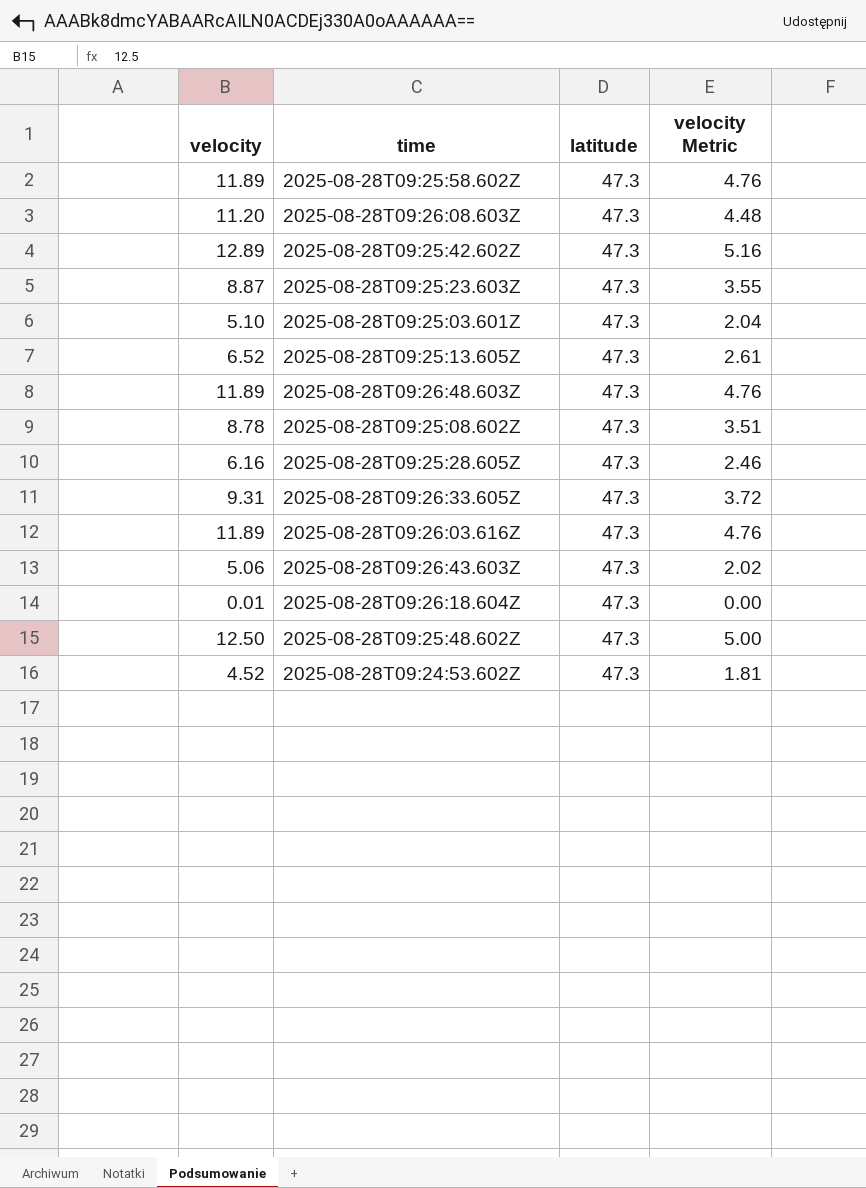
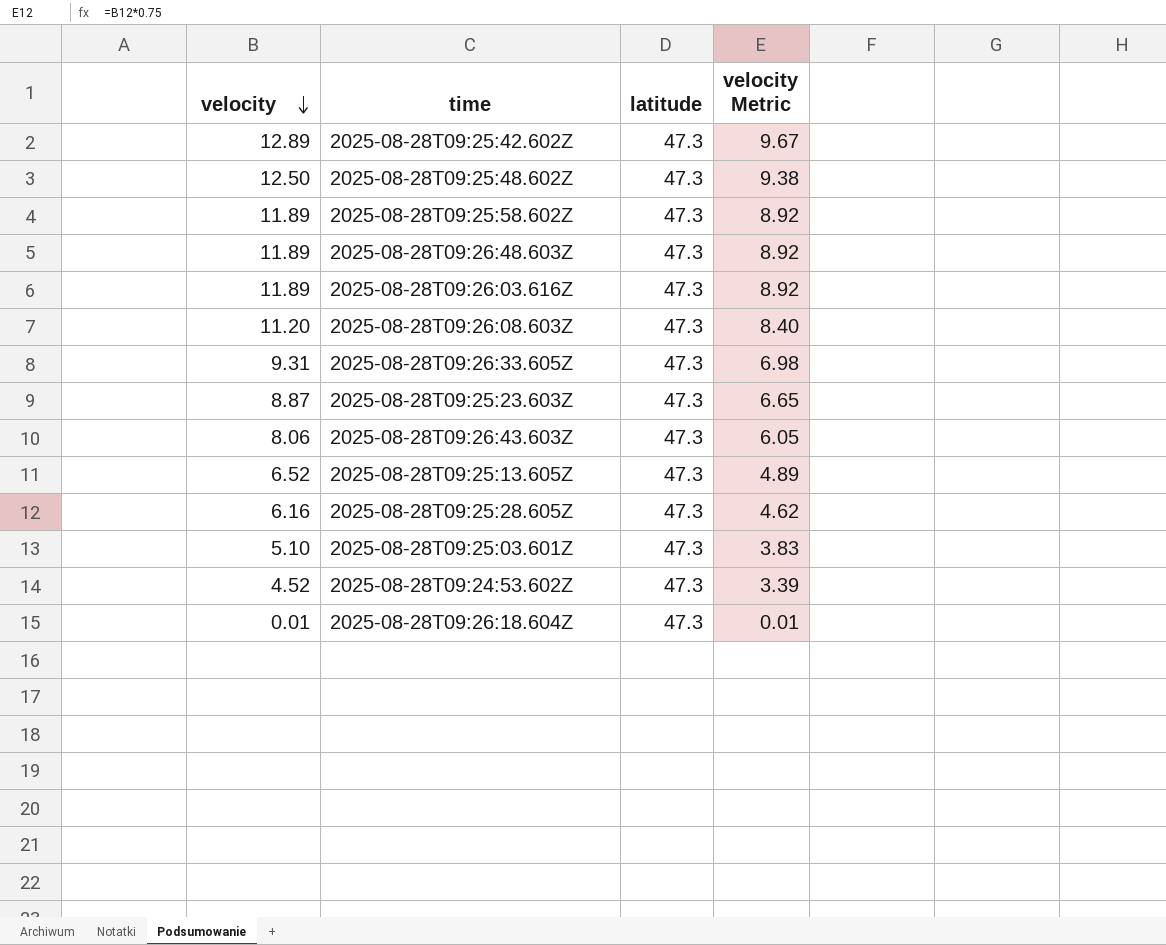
row order: none -> velocity descending
column velocity Metric | formula: [velocity] * 0.4 -> [velocity] * 0.75
row 2025-08-28T09:25:08.602Z: 8.78 | 47.3 | 3.51 -> none
2025-08-28T09:26:43.603Z | velocity: 5.06 -> 8.06

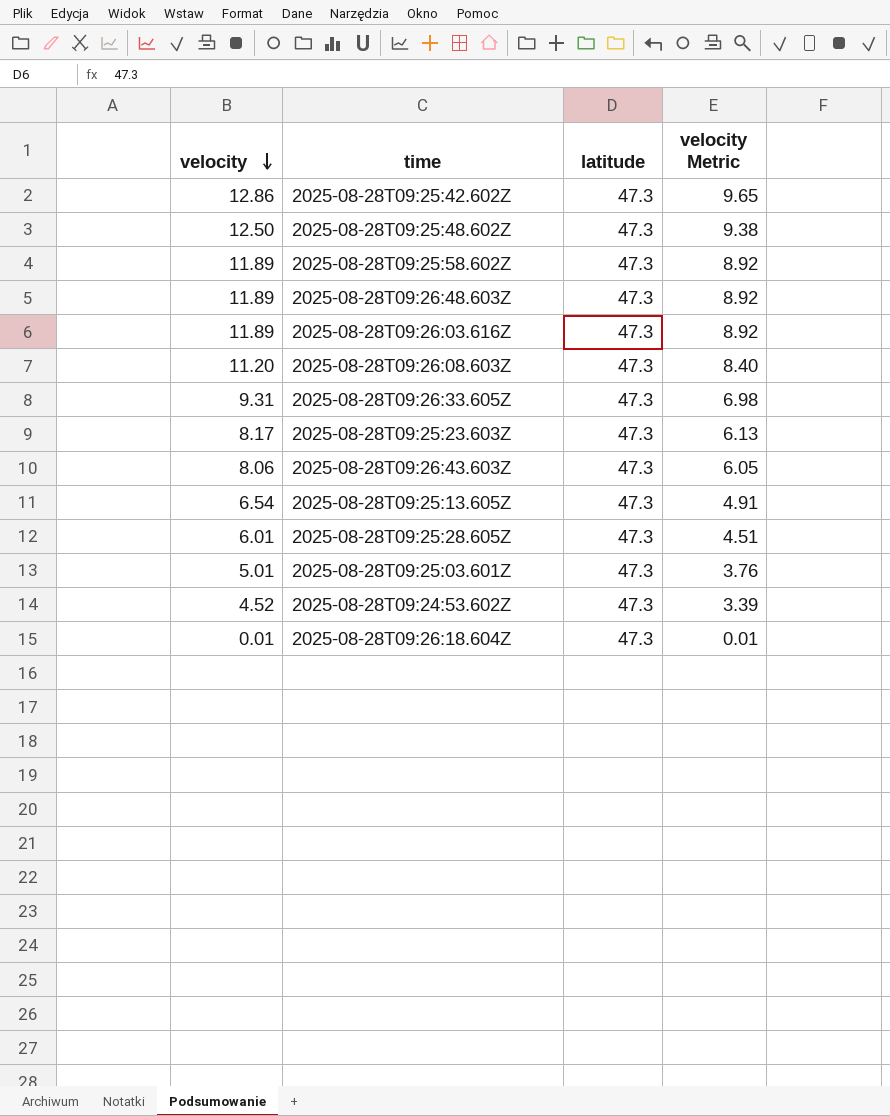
2025-08-28T09:25:42.602Z | velocity: 12.89 -> 12.86
2025-08-28T09:25:42.602Z | velocity Metric: 9.67 -> 9.65
2025-08-28T09:25:23.603Z | velocity: 8.87 -> 8.17
2025-08-28T09:25:23.603Z | velocity Metric: 6.65 -> 6.13
2025-08-28T09:25:13.605Z | velocity: 6.52 -> 6.54
2025-08-28T09:25:13.605Z | velocity Metric: 4.89 -> 4.91
2025-08-28T09:25:28.605Z | velocity: 6.16 -> 6.01
2025-08-28T09:25:28.605Z | velocity Metric: 4.62 -> 4.51
2025-08-28T09:25:03.601Z | velocity: 5.10 -> 5.01
2025-08-28T09:25:03.601Z | velocity Metric: 3.83 -> 3.76

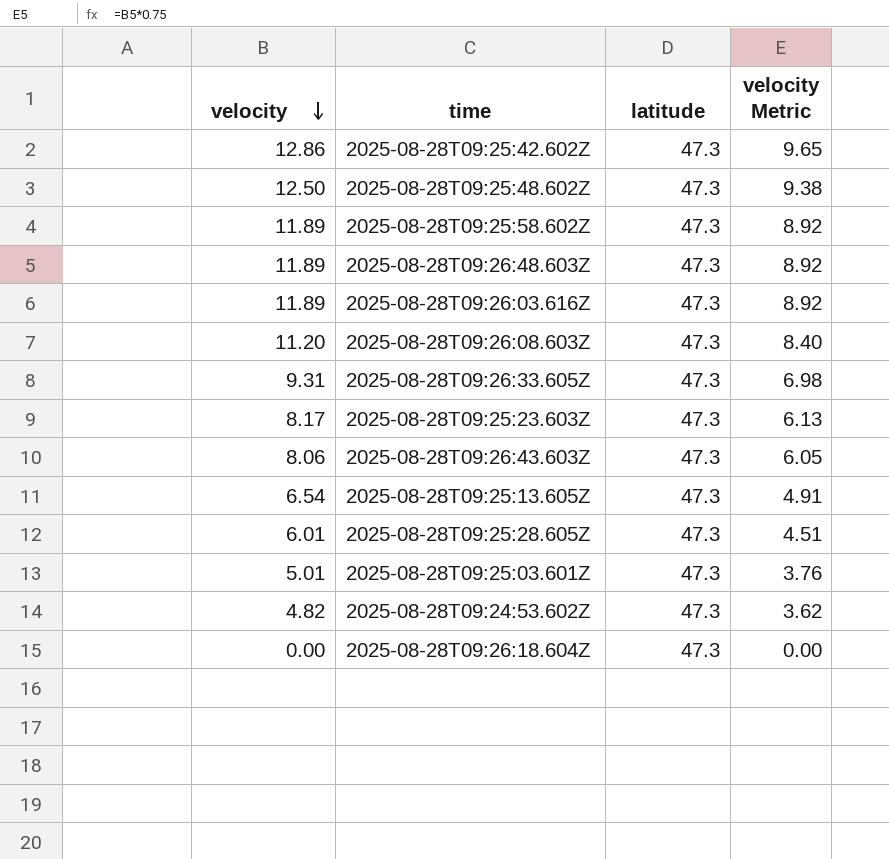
2025-08-28T09:24:53.602Z | velocity: 4.52 -> 4.82
2025-08-28T09:24:53.602Z | velocity Metric: 3.39 -> 3.62
2025-08-28T09:26:18.604Z | velocity: 0.01 -> 0.00
2025-08-28T09:26:18.604Z | velocity Metric: 0.01 -> 0.00

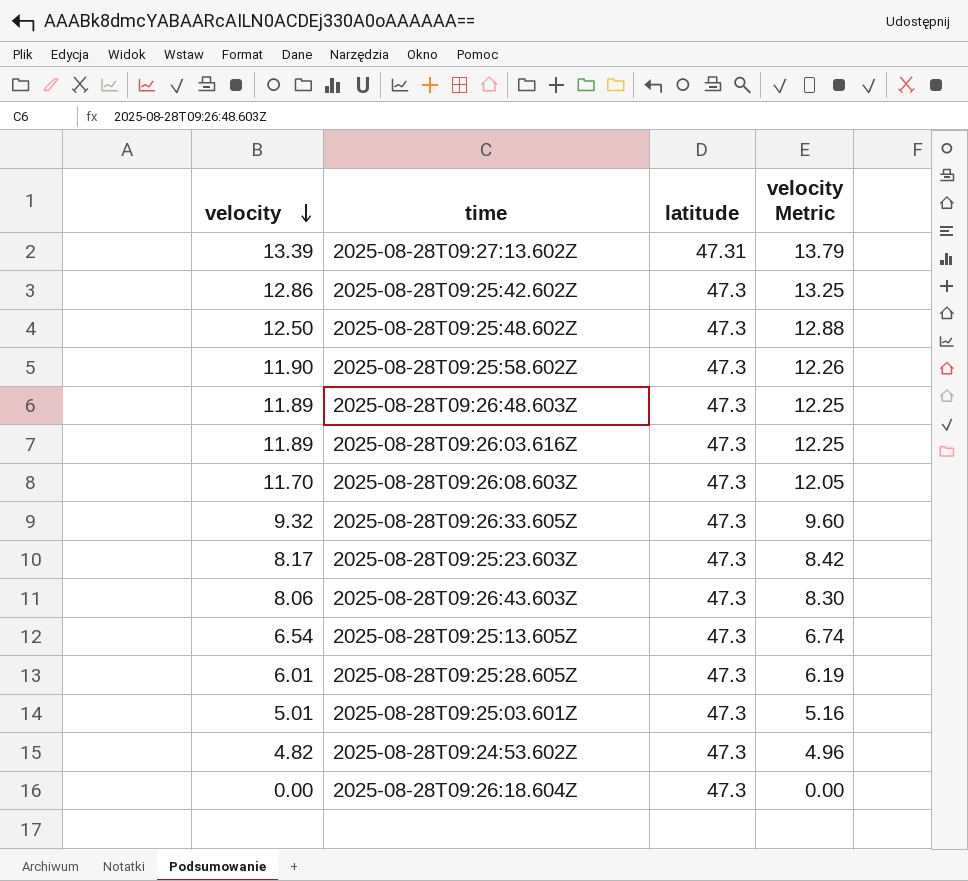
column velocity Metric | formula: [velocity] * 0.75 -> [velocity] * 1.03
row 2025-08-28T09:27:13.602Z: none -> 13.39 | 47.31 | 13.79
2025-08-28T09:25:58.602Z | velocity: 11.89 -> 11.90
2025-08-28T09:26:08.603Z | velocity: 11.20 -> 11.70
2025-08-28T09:26:33.605Z | velocity: 9.31 -> 9.32

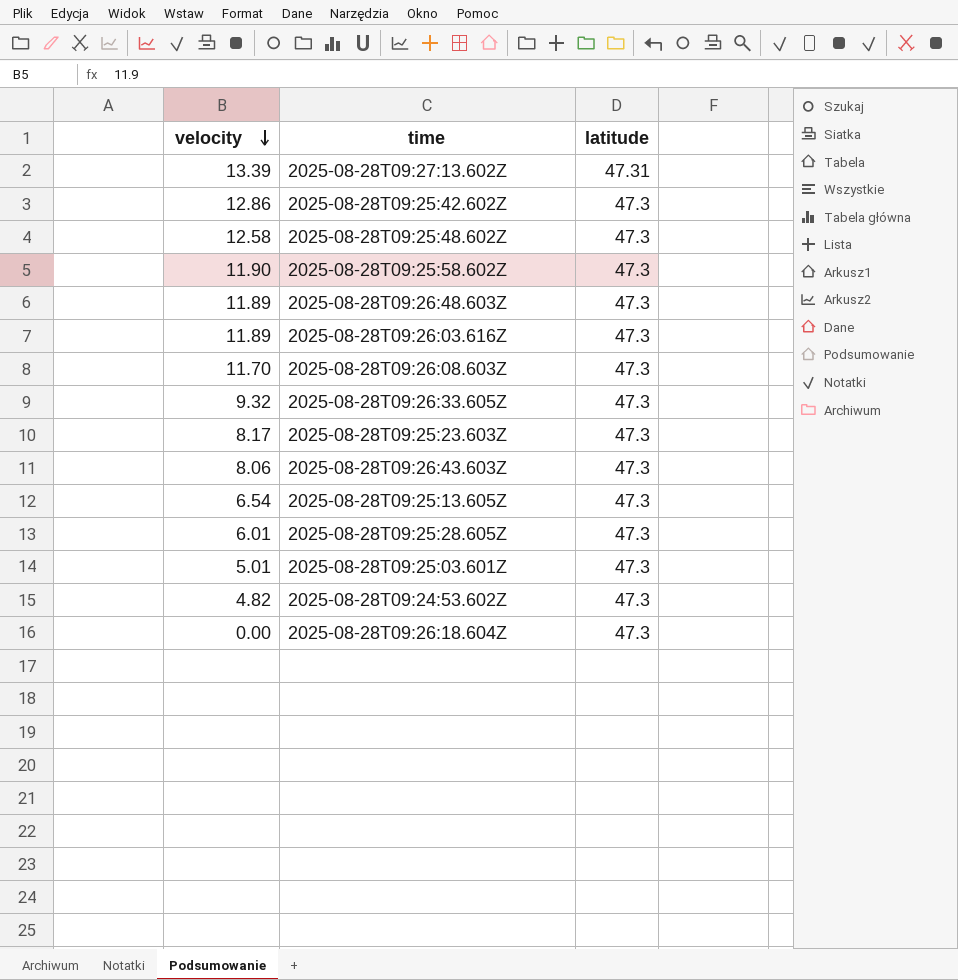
column velocity Metric | formula: [velocity] * 1.03 -> none
2025-08-28T09:25:48.602Z | velocity: 12.50 -> 12.58

